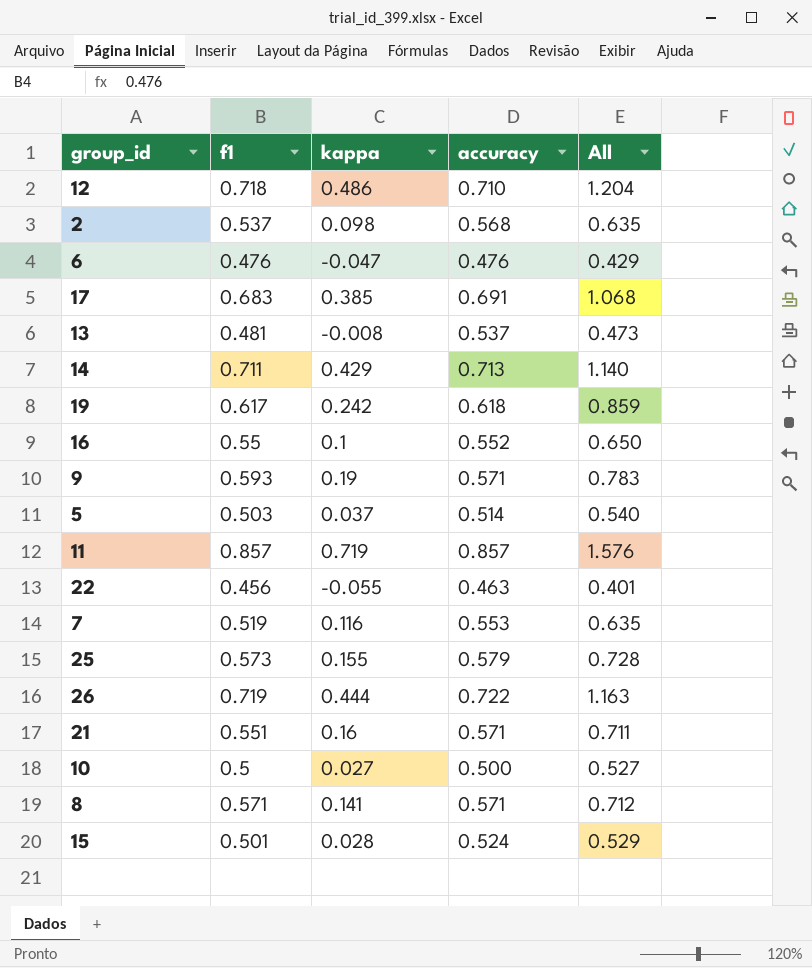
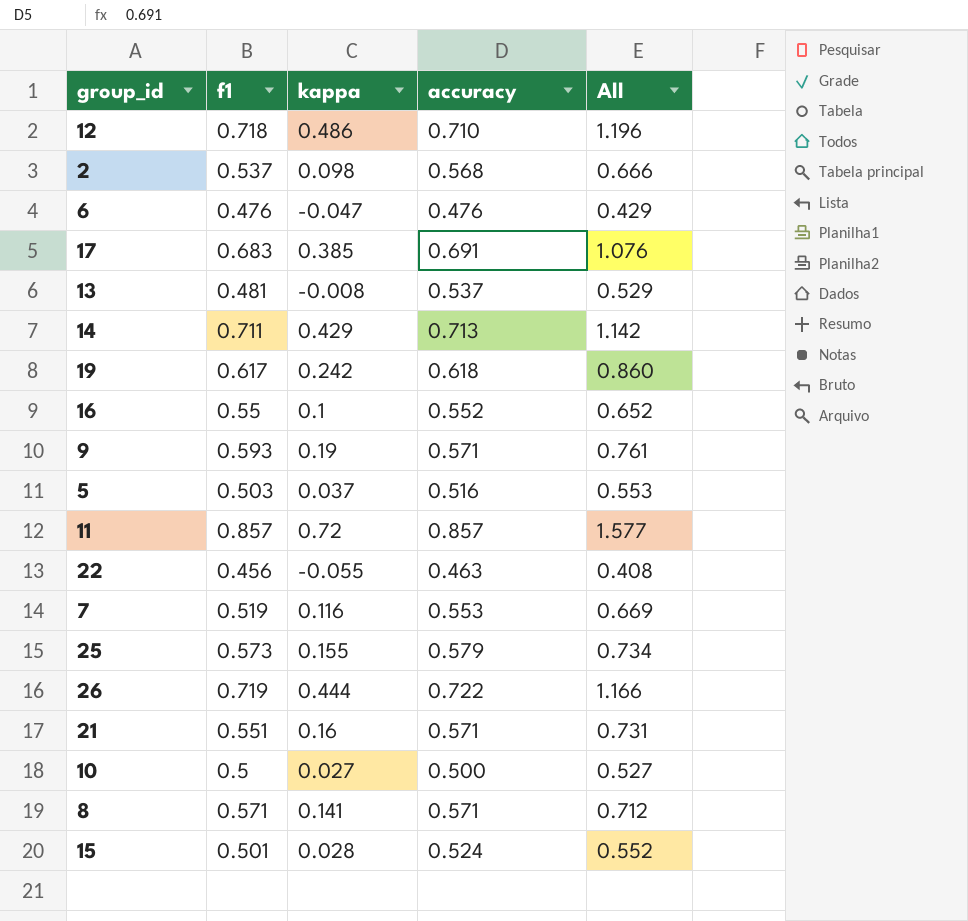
column All | formula: [f1] + [kappa] -> [kappa] + [accuracy]
5 | accuracy: 0.514 -> 0.516
11 | kappa: 0.719 -> 0.72

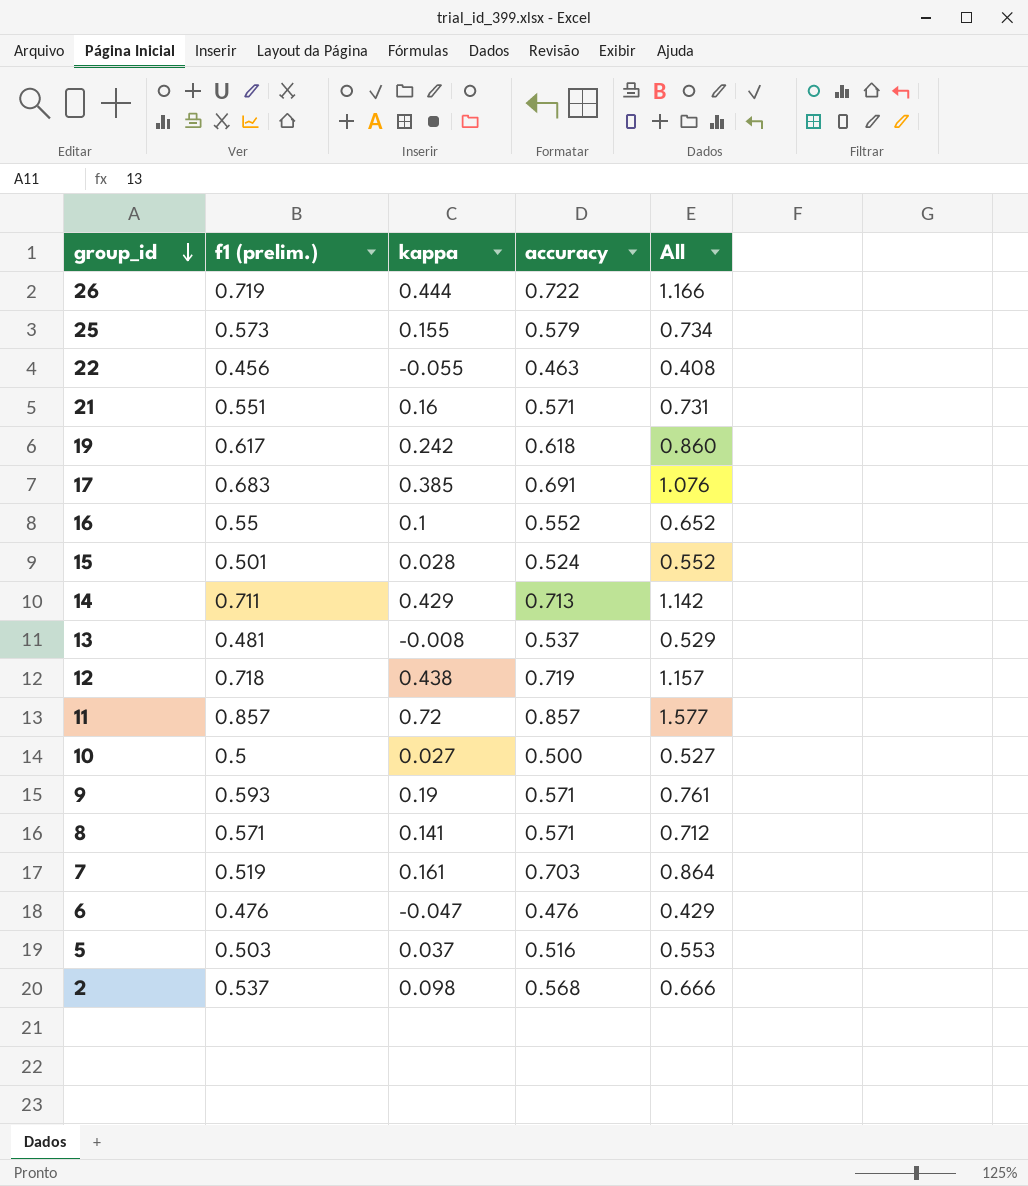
row order: none -> group_id descending
column name: f1 -> f1 (prelim.)
12 | kappa: 0.486 -> 0.438
12 | accuracy: 0.710 -> 0.719
12 | All: 1.196 -> 1.157
7 | kappa: 0.116 -> 0.161
7 | accuracy: 0.553 -> 0.703
7 | All: 0.669 -> 0.864

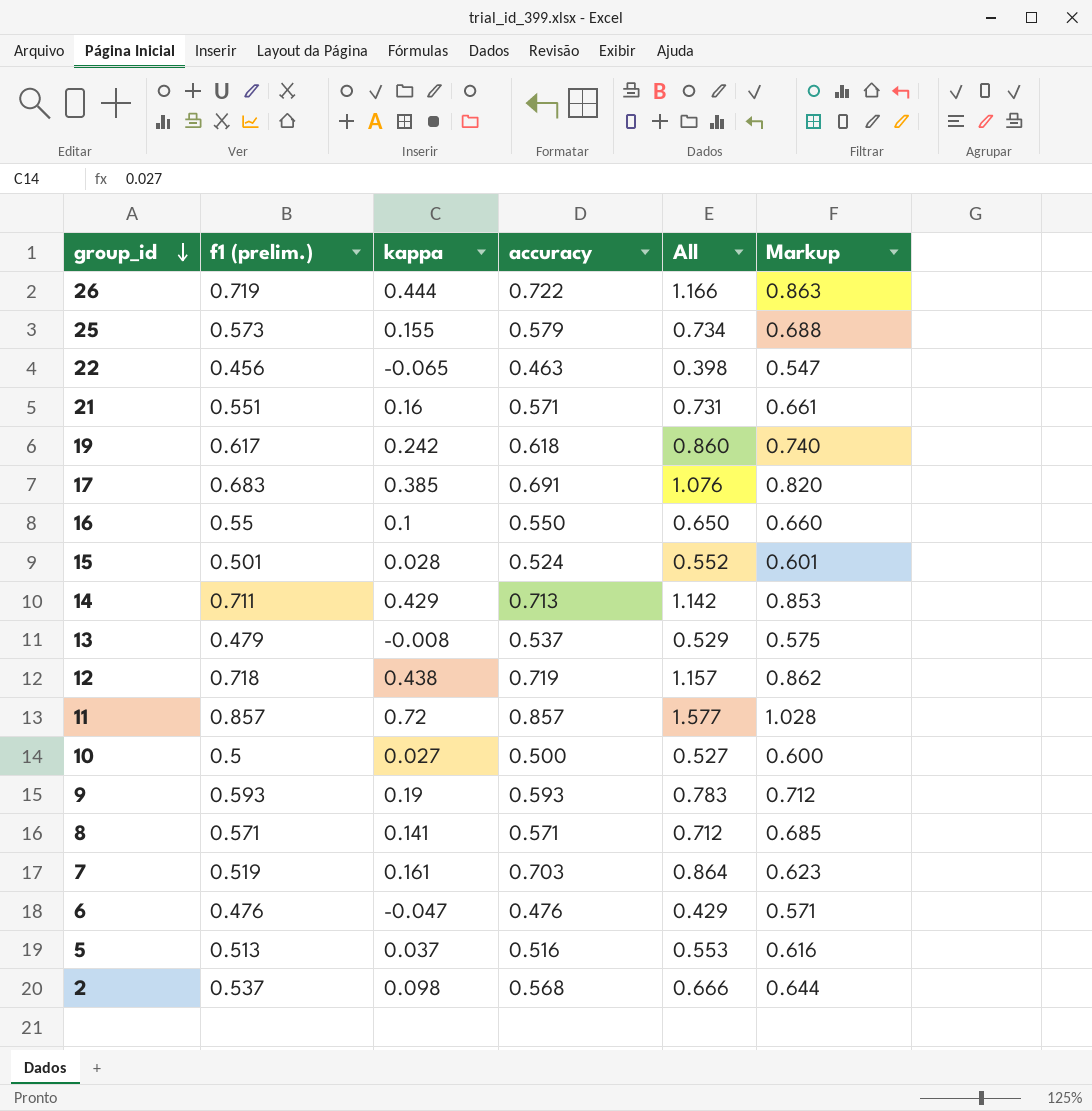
column Markup | formula: none -> [f1 (prelim.)] * 1.2
22 | kappa: -0.055 -> -0.065
22 | All: 0.408 -> 0.398
16 | accuracy: 0.552 -> 0.550
16 | All: 0.652 -> 0.650
13 | f1 (prelim.): 0.481 -> 0.479
9 | accuracy: 0.571 -> 0.593
9 | All: 0.761 -> 0.783
5 | f1 (prelim.): 0.503 -> 0.513

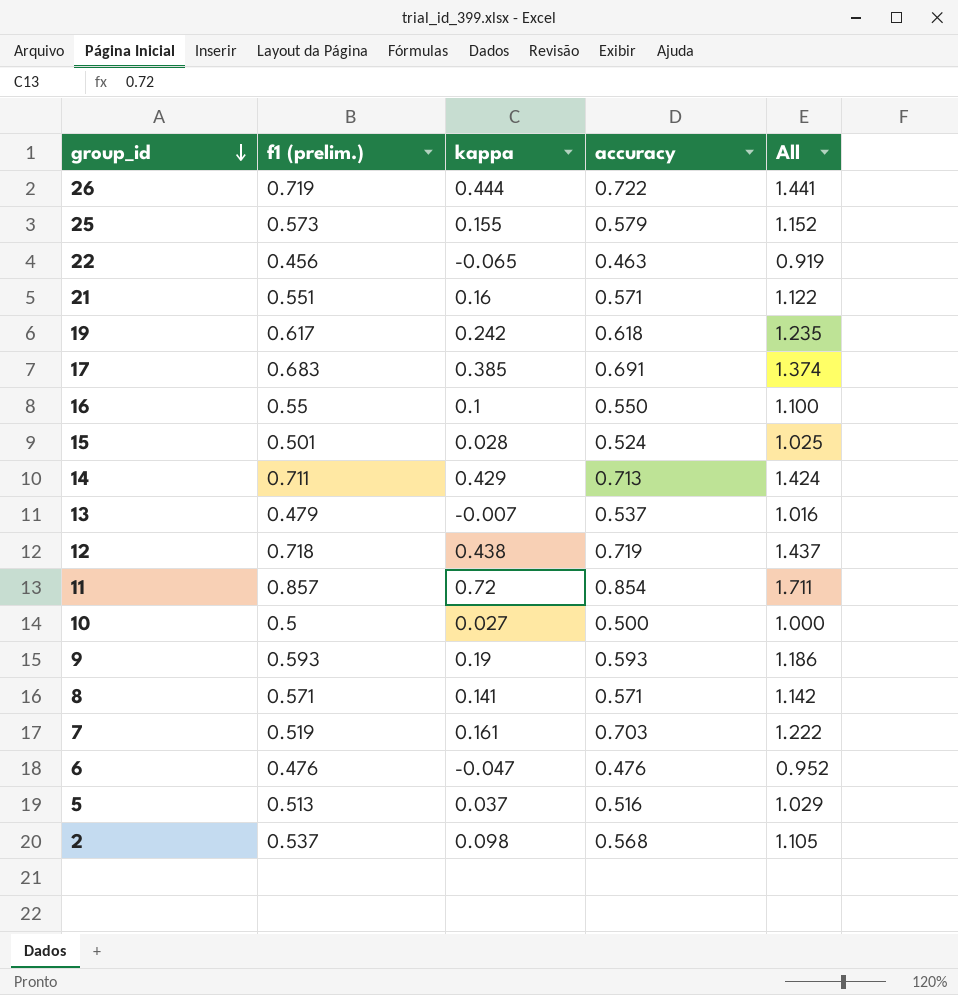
column Markup | formula: [f1 (prelim.)] * 1.2 -> none
column All | formula: [kappa] + [accuracy] -> [f1 (prelim.)] + [accuracy]
13 | kappa: -0.008 -> -0.007
11 | accuracy: 0.857 -> 0.854

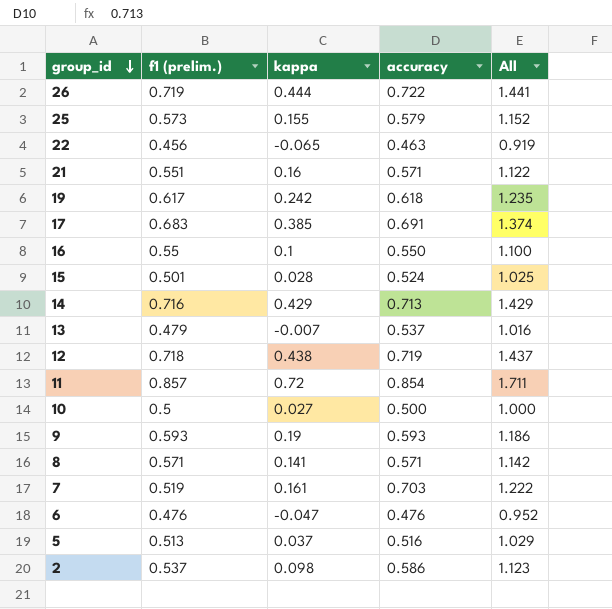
14 | f1 (prelim.): 0.711 -> 0.716
14 | All: 1.424 -> 1.429
2 | accuracy: 0.568 -> 0.586
2 | All: 1.105 -> 1.123

